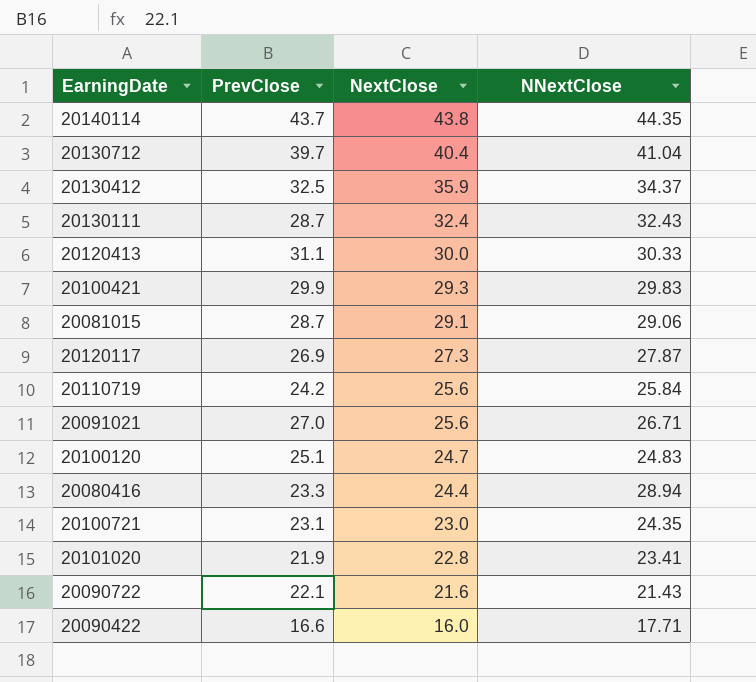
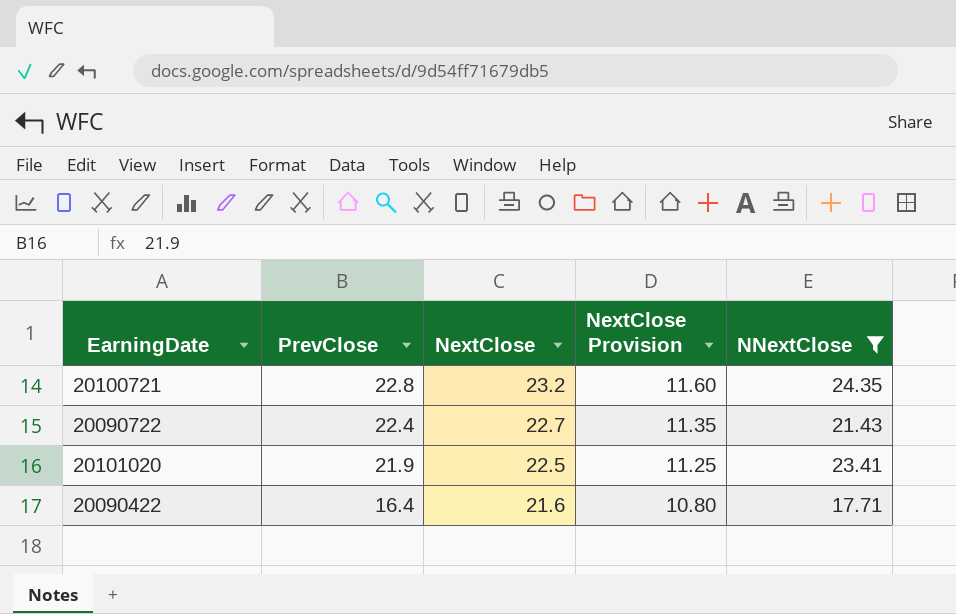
filter: none -> NNextClose <= 24.35
row order: NextClose descending -> PrevClose descending
column NextClose Provision | formula: none -> [NextClose] * 0.5
20100721 | PrevClose: 23.1 -> 22.8
20100721 | NextClose: 23.0 -> 23.2
20090722 | PrevClose: 22.1 -> 22.4
20090722 | NextClose: 21.6 -> 22.7
20101020 | NextClose: 22.8 -> 22.5
20090422 | PrevClose: 16.6 -> 16.4
20090422 | NextClose: 16.0 -> 21.6

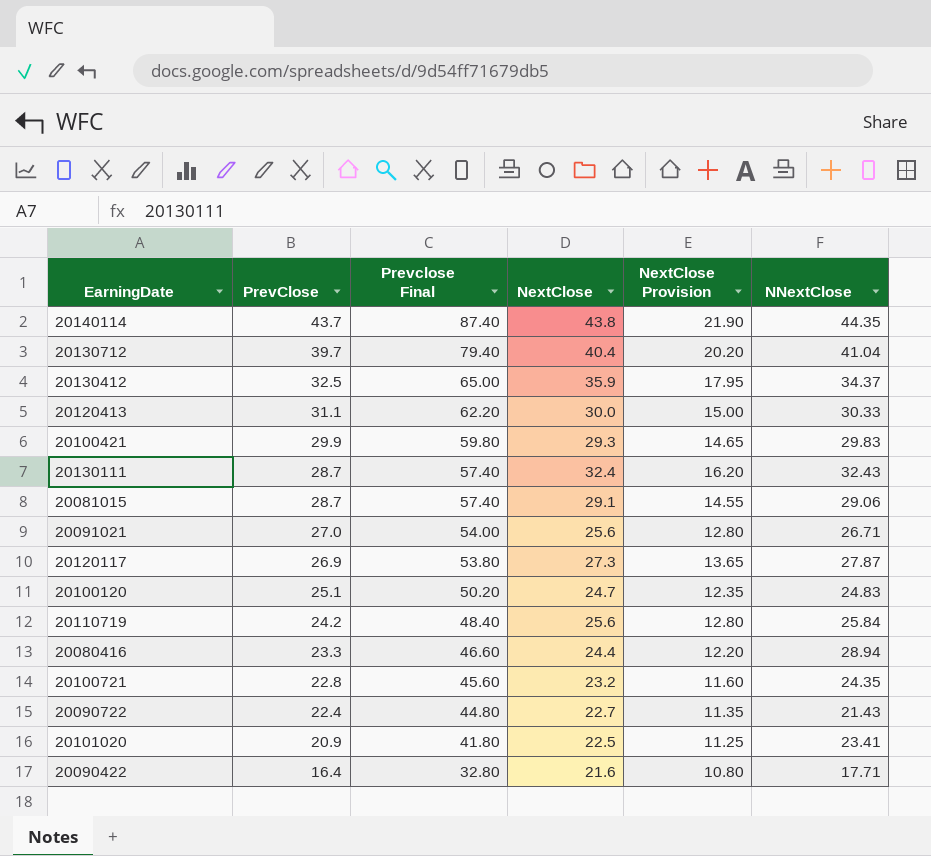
filter: NNextClose <= 24.35 -> none
column Prevclose Final | formula: none -> [PrevClose] * 2
20101020 | PrevClose: 21.9 -> 20.9

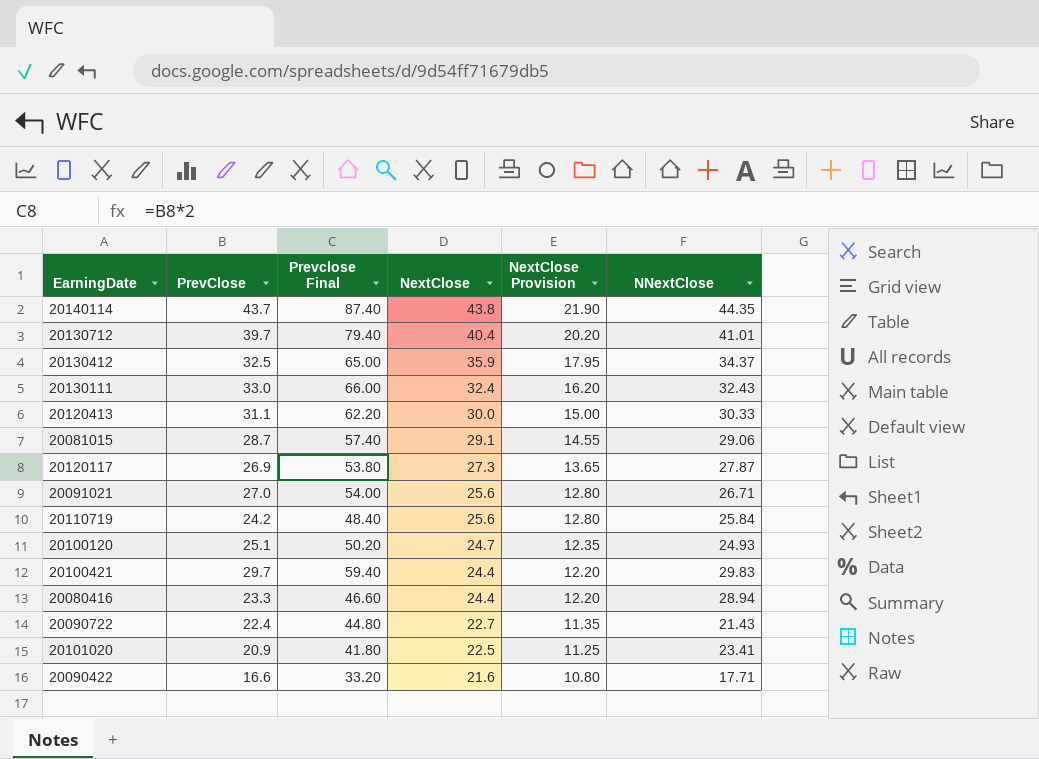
row order: PrevClose descending -> NextClose descending
row 20100721: 22.8 | 45.60 | 23.2 | 11.60 | 24.35 -> none
20130712 | NNextClose: 41.04 -> 41.01
20130111 | PrevClose: 28.7 -> 33.0
20130111 | Prevclose Final: 57.40 -> 66.00
20100120 | NNextClose: 24.83 -> 24.93
20100421 | PrevClose: 29.9 -> 29.7
20100421 | Prevclose Final: 59.80 -> 59.40
20100421 | NextClose: 29.3 -> 24.4
20100421 | NextClose Provision: 14.65 -> 12.20
20090422 | PrevClose: 16.4 -> 16.6
20090422 | Prevclose Final: 32.80 -> 33.20

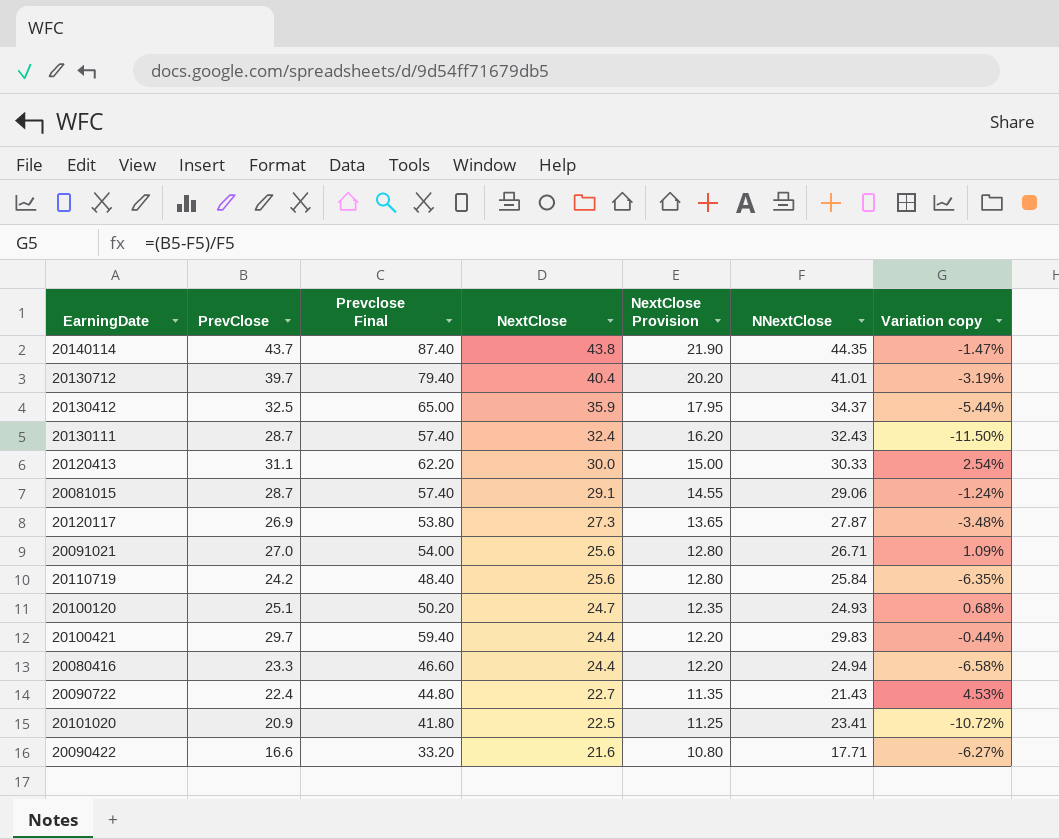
column Variation copy | formula: none -> ([PrevClose] - [NNextClose]) / [NNextClose]
20130111 | PrevClose: 33.0 -> 28.7
20130111 | Prevclose Final: 66.00 -> 57.40
20080416 | NNextClose: 28.94 -> 24.94

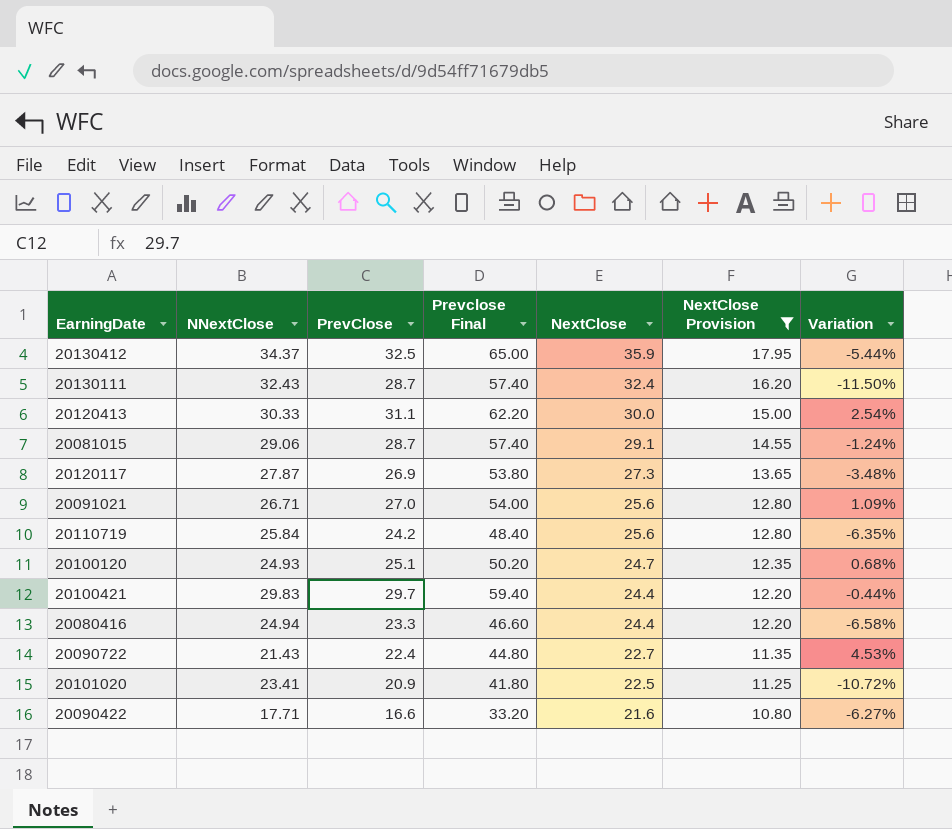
filter: none -> NextClose Provision <= 17.95
column NNextClose | position: 6 -> 2
column name: Variation copy -> Variation

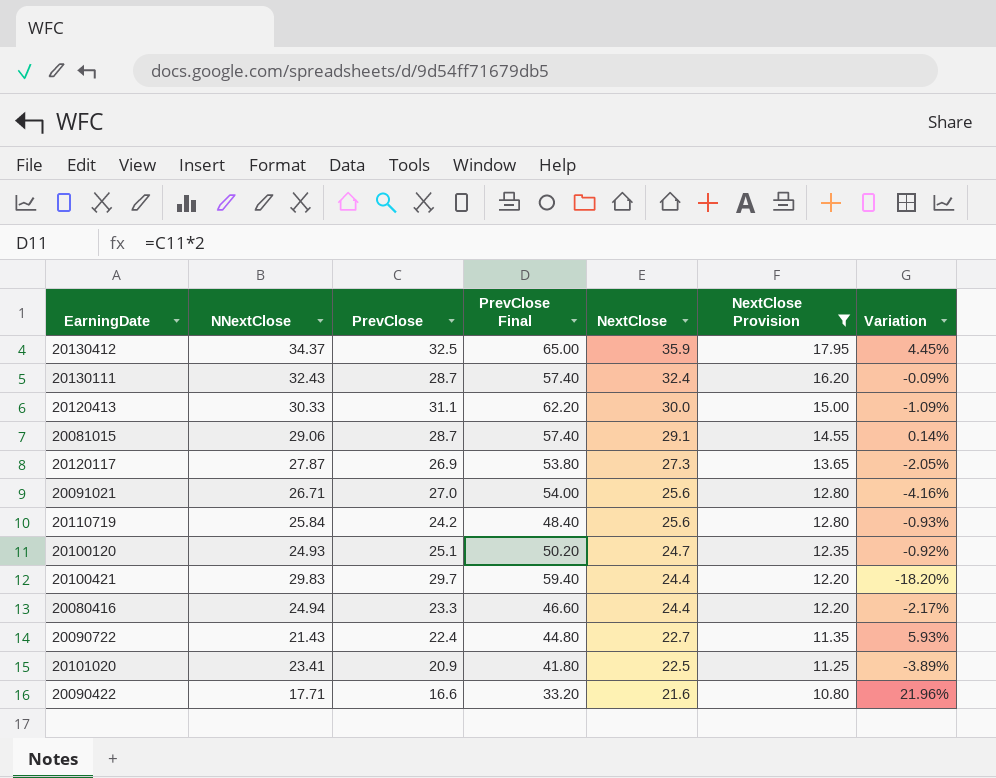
column name: Prevclose Final -> PrevClose Final
column Variation | formula: ([PrevClose] - [NNextClose]) / [NNextClose] -> ([NextClose] - [NNextClose]) / [NNextClose]

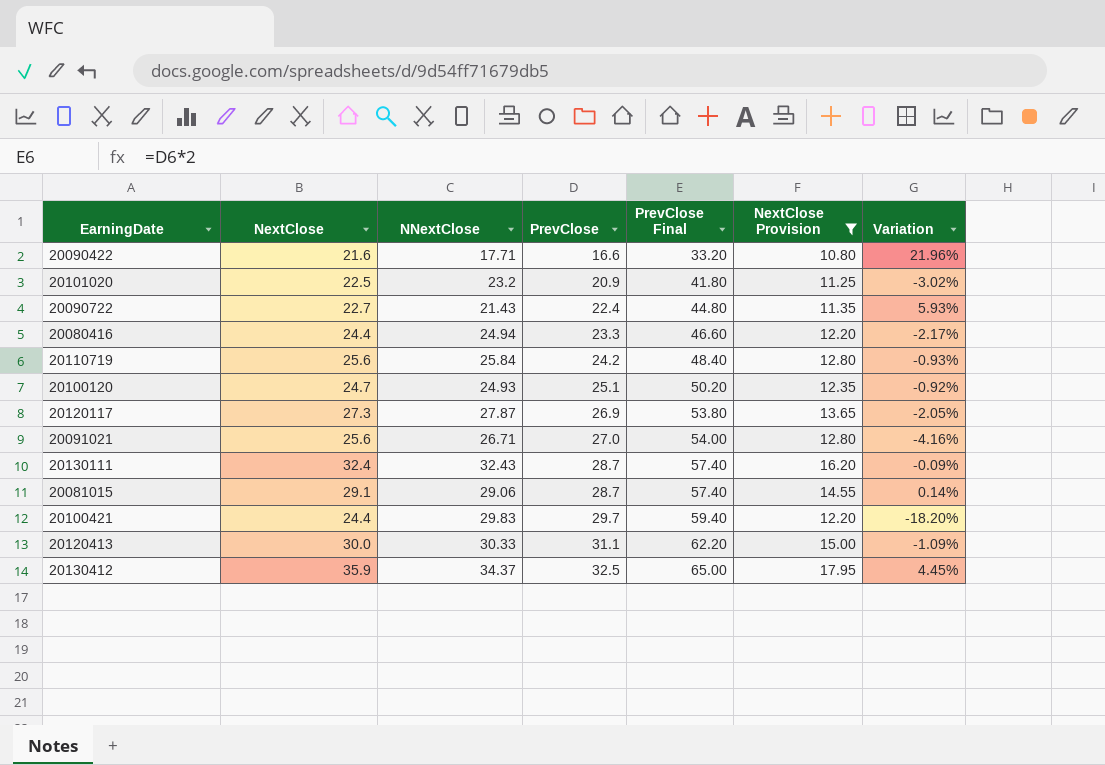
row order: NextClose descending -> PrevClose ascending
column NextClose | position: 5 -> 2
20101020 | NNextClose: 23.41 -> 23.2
20101020 | Variation: -3.89% -> -3.02%

